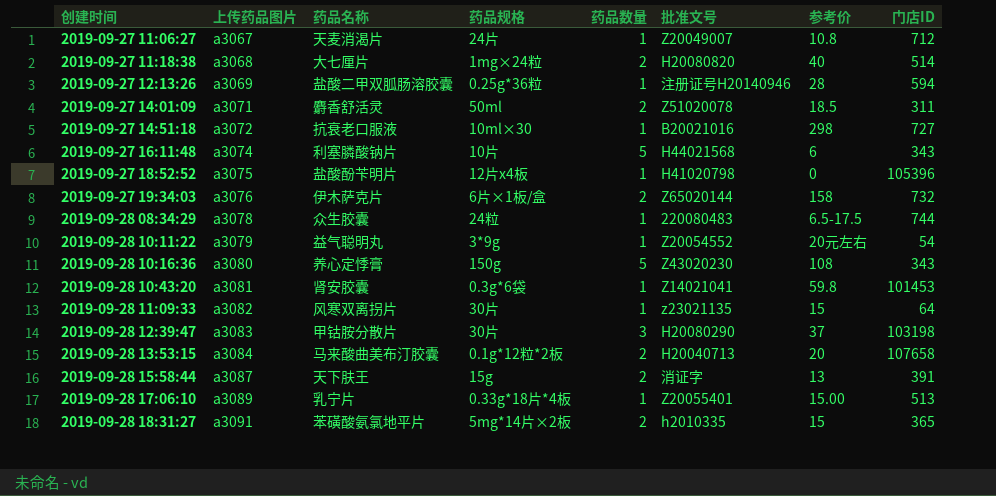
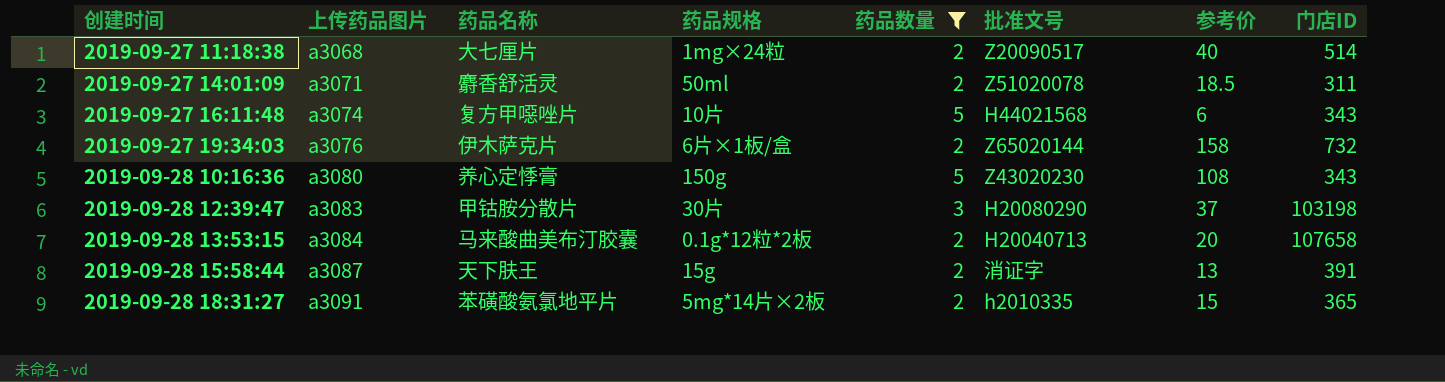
filter: none -> 药品数量 != 1
2019-09-27 11:18:38 | 批准文号: H20080820 -> Z20090517
2019-09-27 16:11:48 | 药品名称: 利塞膦酸钠片 -> 复方甲噁唑片

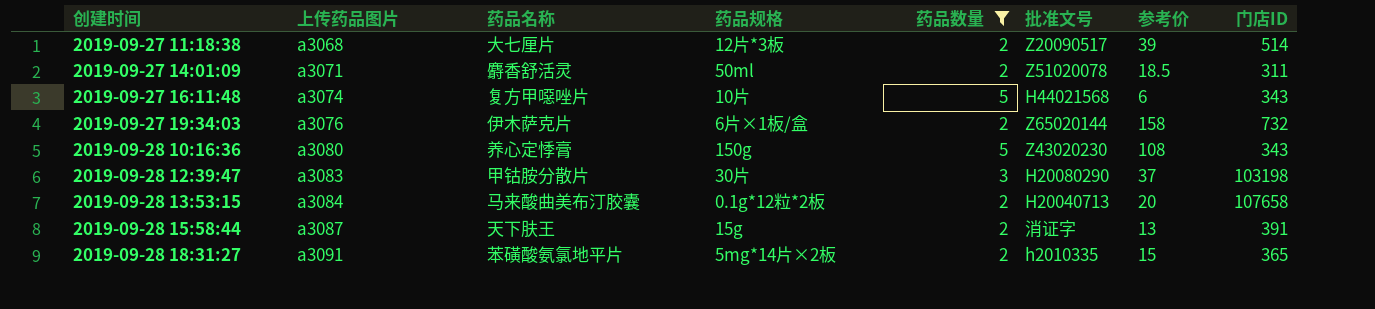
2019-09-27 11:18:38 | 药品规格: 1mg×24粒 -> 12片*3板
2019-09-27 11:18:38 | 参考价: 40 -> 39

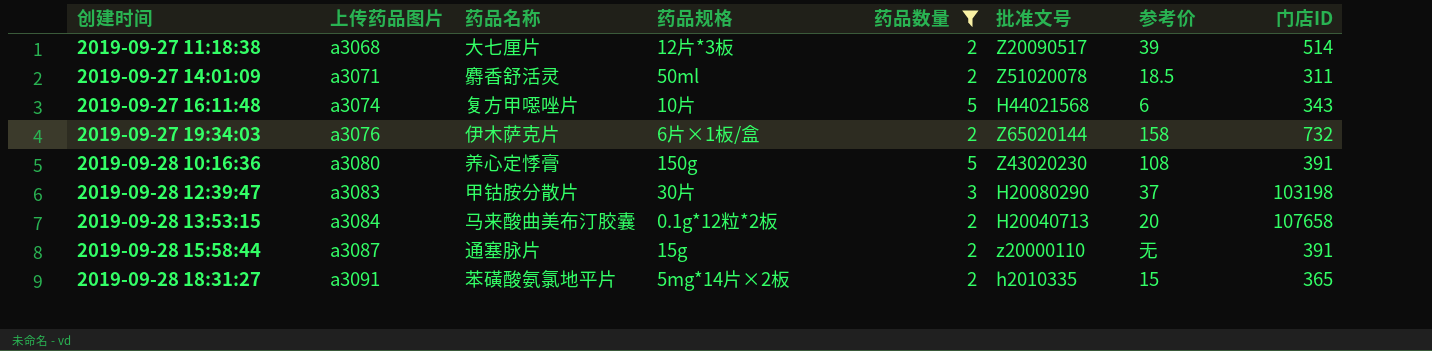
2019-09-28 10:16:36 | 门店ID: 343 -> 391
2019-09-28 15:58:44 | 药品名称: 天下肤王 -> 通塞脉片
2019-09-28 15:58:44 | 批准文号: 消证字 -> z20000110
2019-09-28 15:58:44 | 参考价: 13 -> 无

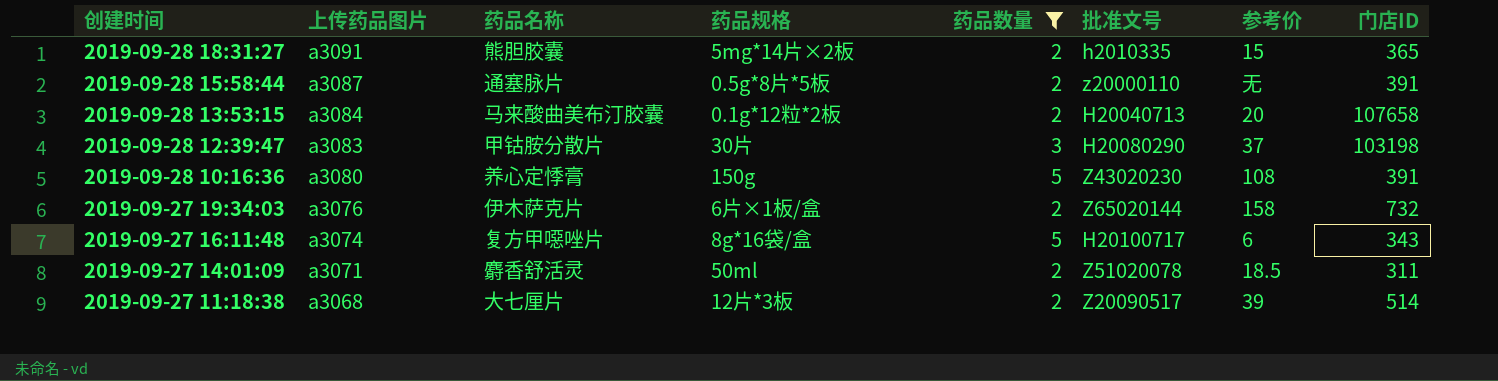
row order: 创建时间 ascending -> 创建时间 descending
2019-09-28 18:31:27 | 药品名称: 苯磺酸氨氯地平片 -> 熊胆胶囊
2019-09-28 15:58:44 | 药品规格: 15g -> 0.5g*8片*5板
2019-09-27 16:11:48 | 药品规格: 10片 -> 8g*16袋/盒
2019-09-27 16:11:48 | 批准文号: H44021568 -> H20100717

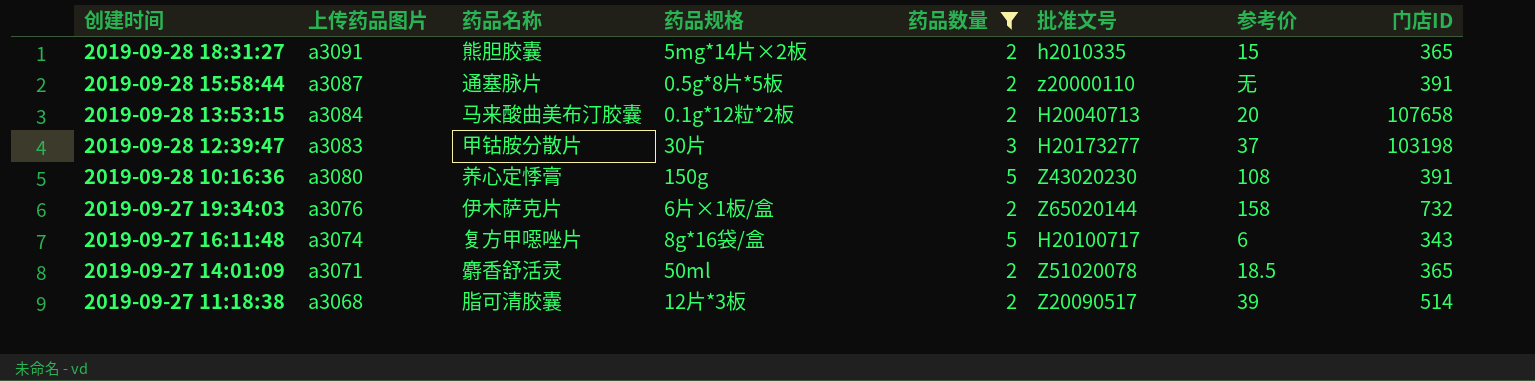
2019-09-28 12:39:47 | 批准文号: H20080290 -> H20173277
2019-09-27 14:01:09 | 门店ID: 311 -> 365
2019-09-27 11:18:38 | 药品名称: 大七厘片 -> 脂可清胶囊

